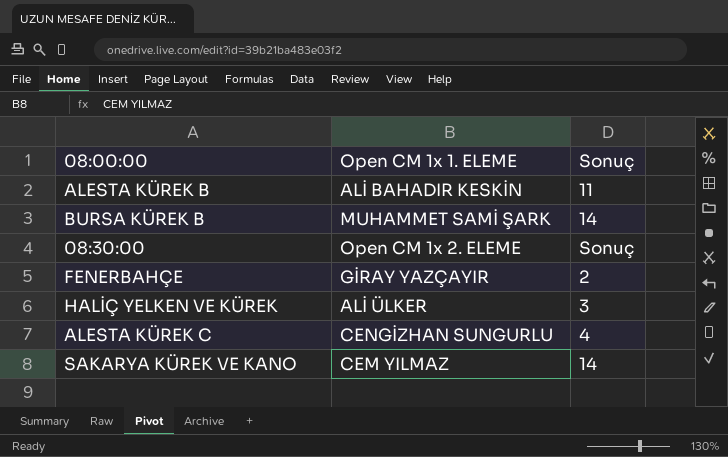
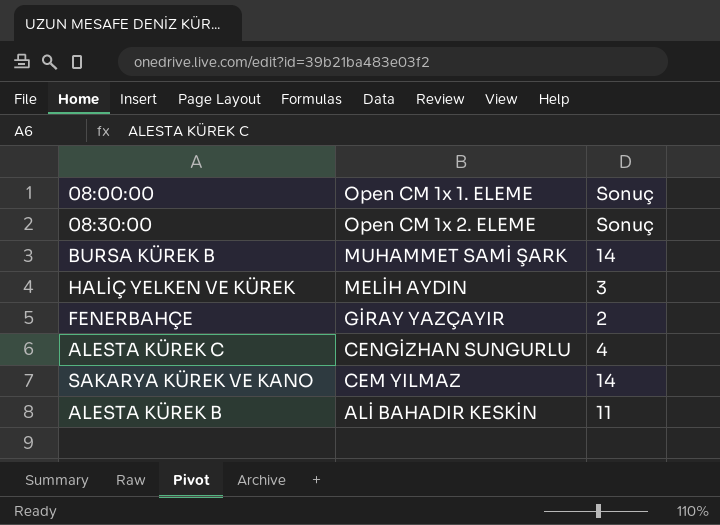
row order: none -> Open CM 1x 1. ELEME descending
HALİÇ YELKEN VE KÜREK | Open CM 1x 1. ELEME: ALİ ÜLKER -> MELİH AYDIN

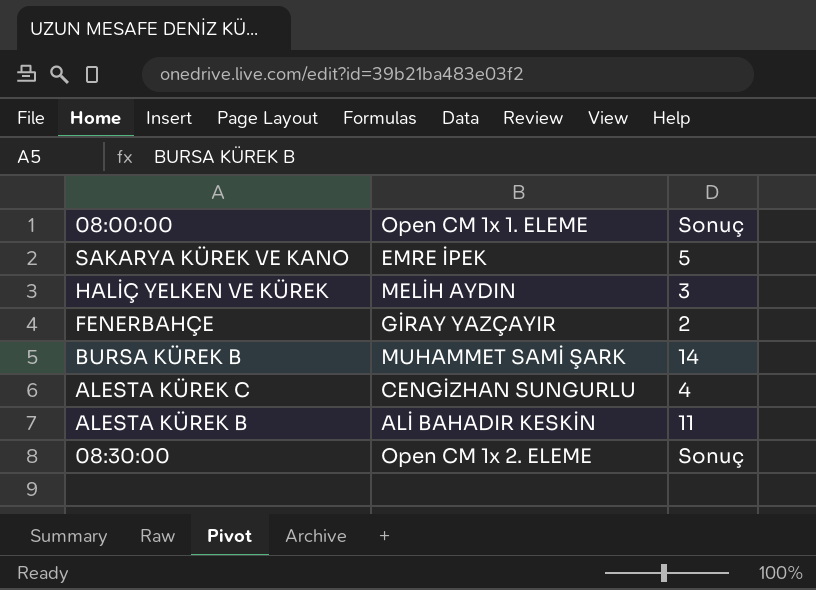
row order: Open CM 1x 1. ELEME descending -> 08:00:00 descending
SAKARYA KÜREK VE KANO | Open CM 1x 1. ELEME: CEM YILMAZ -> EMRE İPEK
SAKARYA KÜREK VE KANO | Sonuç: 14 -> 5

